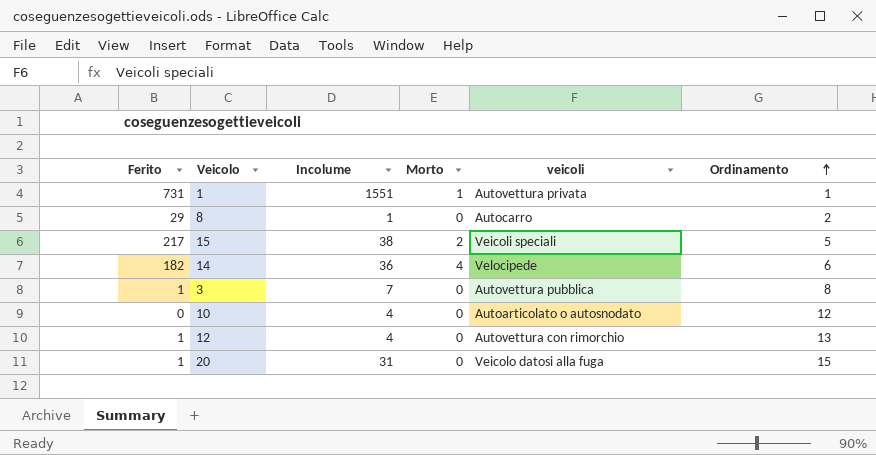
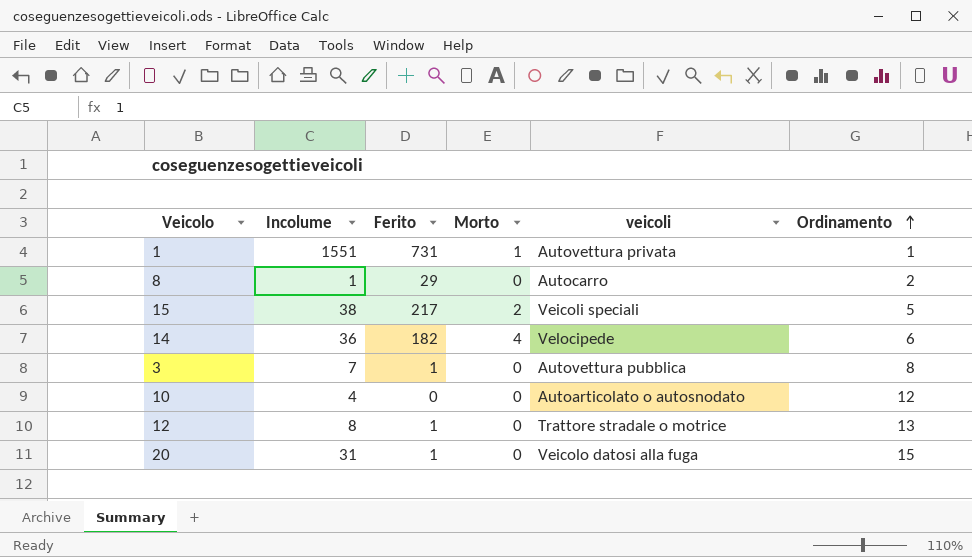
column Ferito | position: 1 -> 3
12 | Incolume: 4 -> 8
12 | veicoli: Autovettura con rimorchio -> Trattore stradale o motrice

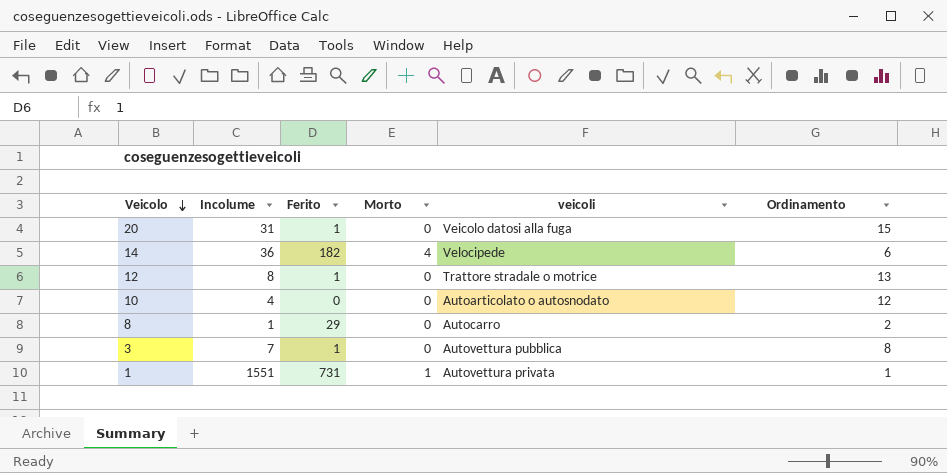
row order: Ordinamento ascending -> Veicolo descending
row 15: 38 | 217 | 2 | Veicoli speciali | 5 -> none

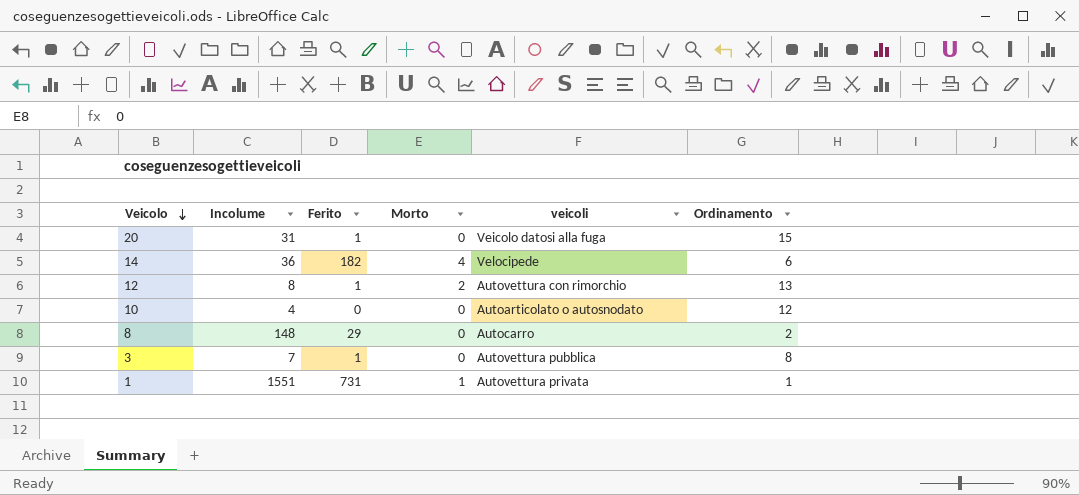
12 | Morto: 0 -> 2
12 | veicoli: Trattore stradale o motrice -> Autovettura con rimorchio
8 | Incolume: 1 -> 148

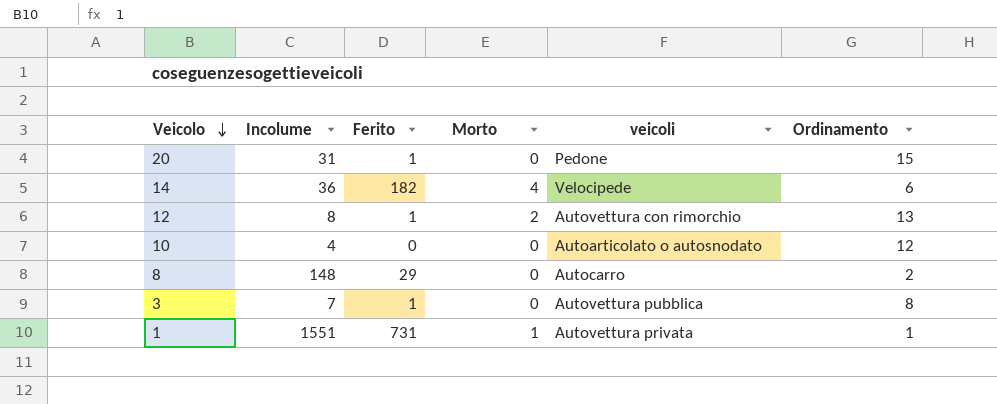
20 | veicoli: Veicolo datosi alla fuga -> Pedone

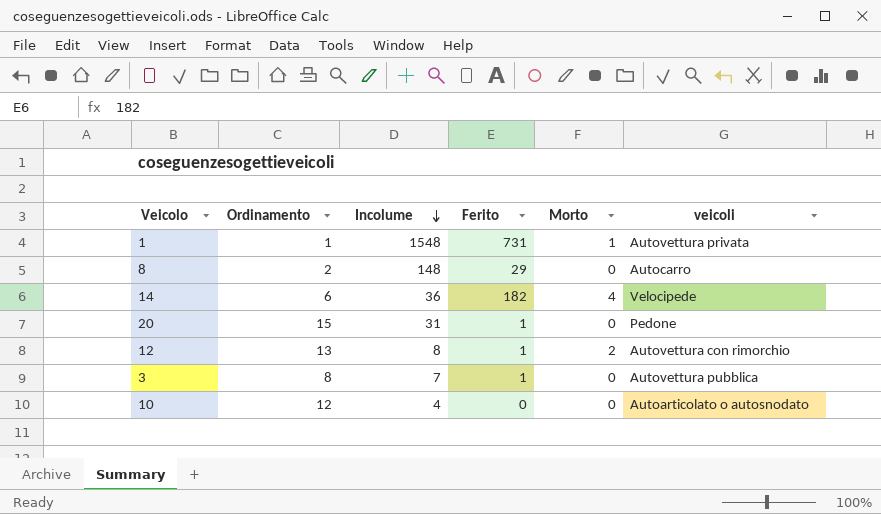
row order: Veicolo descending -> Incolume descending
column Ordinamento | position: 6 -> 2
1 | Incolume: 1551 -> 1548

